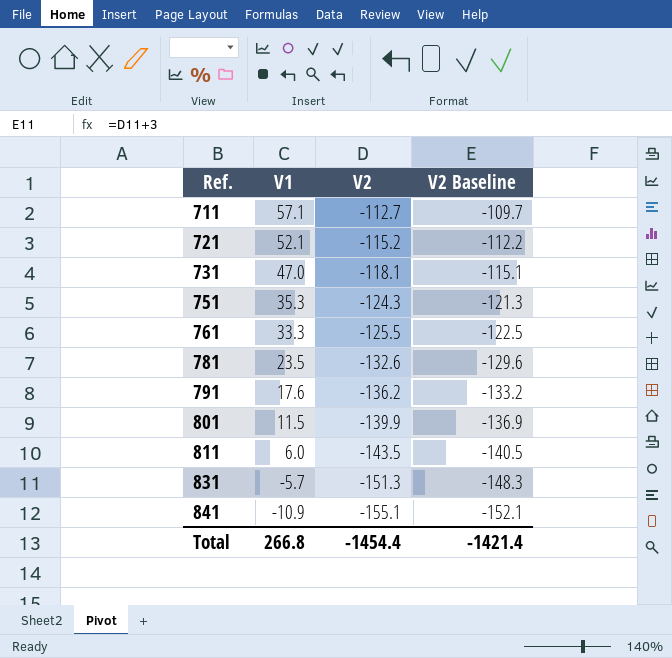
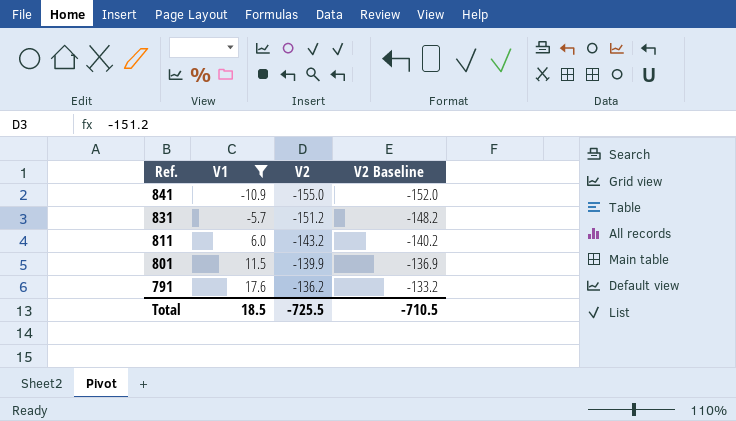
filter: none -> V1 <= 17.6
row order: Ref. ascending -> Ref. descending
841 | V2: -155.1 -> -155.0
841 | V2 Baseline: -152.1 -> -152.0
831 | V2: -151.3 -> -151.2
831 | V2 Baseline: -148.3 -> -148.2
811 | V2: -143.5 -> -143.2
811 | V2 Baseline: -140.5 -> -140.2
Total | V1: 266.8 -> 18.5
Total | V2: -1454.4 -> -725.5
Total | V2 Baseline: -1421.4 -> -710.5

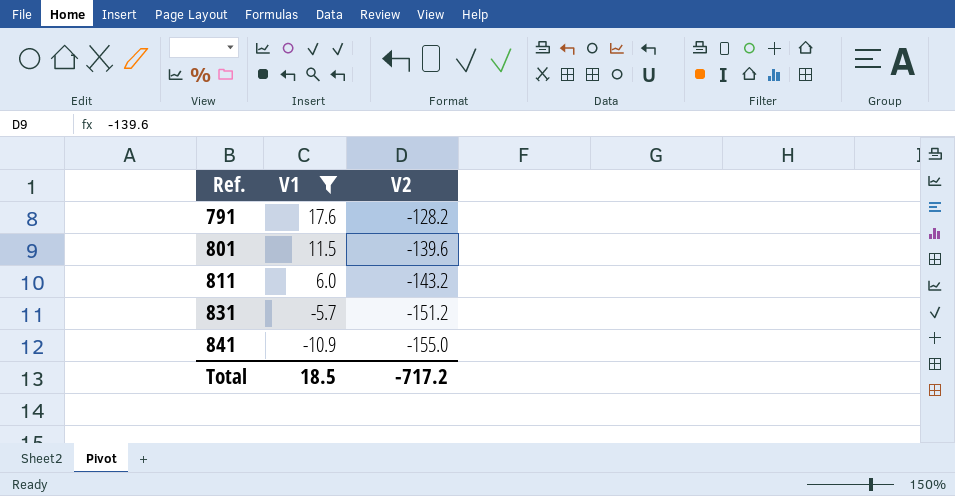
row order: Ref. descending -> Ref. ascending
column V2 Baseline | formula: [V2] + 3 -> none
791 | V2: -136.2 -> -128.2
801 | V2: -139.9 -> -139.6
Total | V2: -725.5 -> -717.2

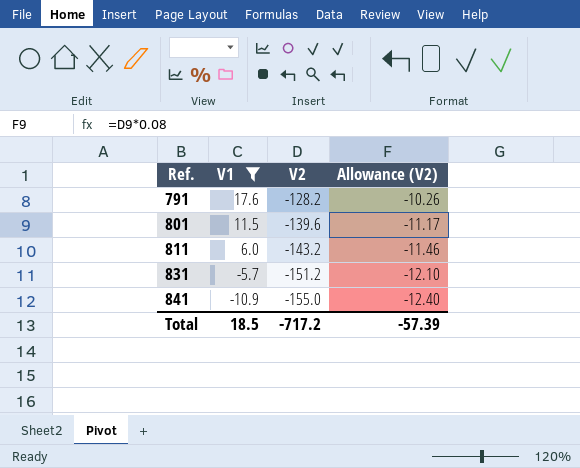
column Allowance (V2) | formula: none -> [V2] * 0.08

